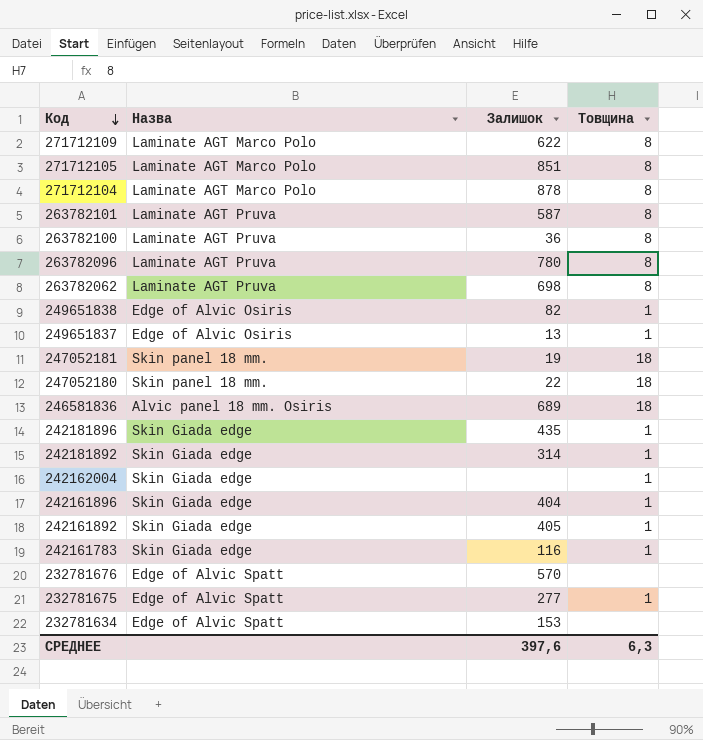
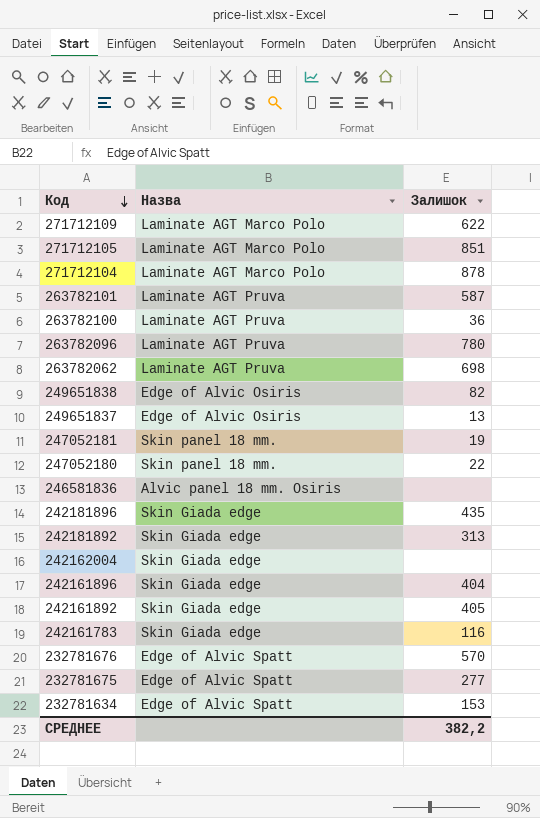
column Товщина | position: 4 -> none
246581836 | Залишок: 689 -> none
242181892 | Залишок: 314 -> 313
СРЕДНЕЕ | Залишок: 397,6 -> 382,2

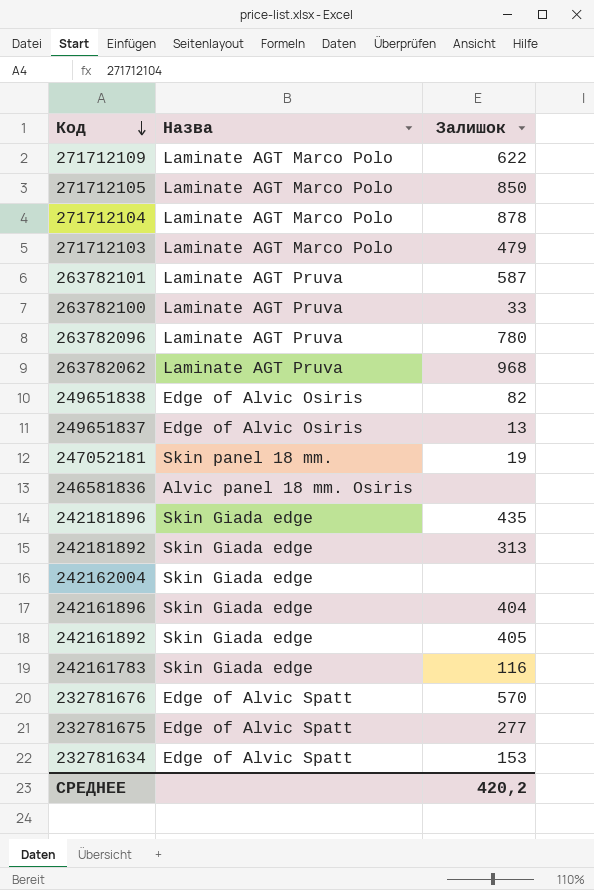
row 247052180: Skin panel 18 mm. | 22 -> none
271712105 | Залишок: 851 -> 850
row 271712103: none -> Laminate AGT Marco Polo | 479
263782100 | Залишок: 36 -> 33
263782062 | Залишок: 698 -> 968
СРЕДНЕЕ | Залишок: 382,2 -> 420,2

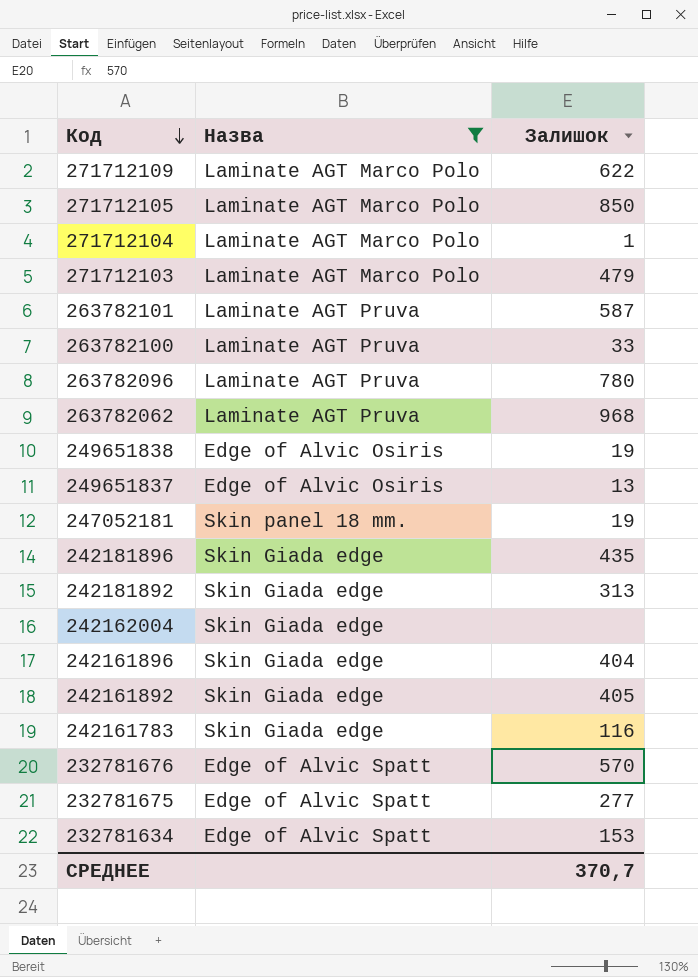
filter: none -> Назва != Alvic panel 18 mm. Osiris
271712104 | Залишок: 878 -> 1
249651838 | Залишок: 82 -> 19
СРЕДНЕЕ | Залишок: 420,2 -> 370,7

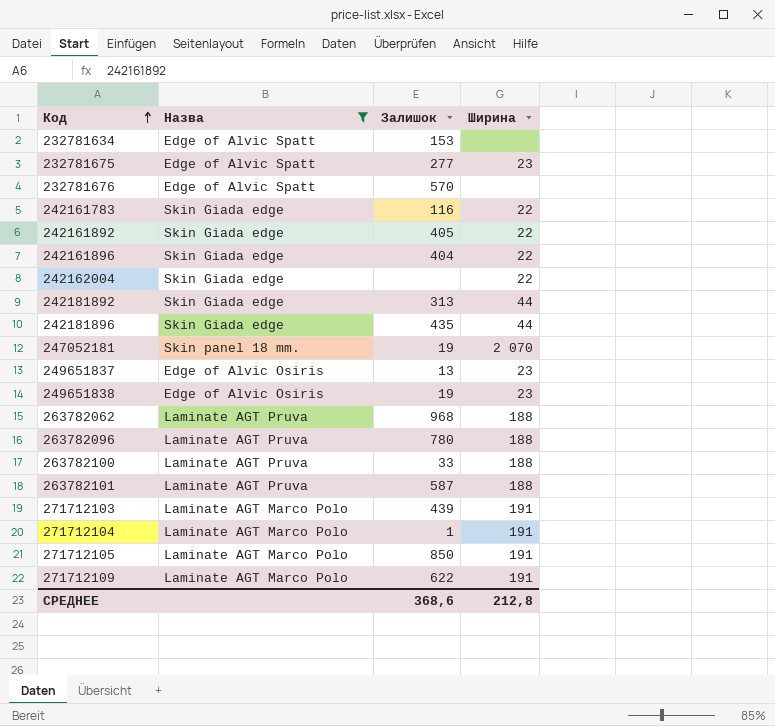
row order: Код descending -> Код ascending
column Ширина | position: none -> 4
271712103 | Залишок: 479 -> 439
СРЕДНЕЕ | Залишок: 370,7 -> 368,6

